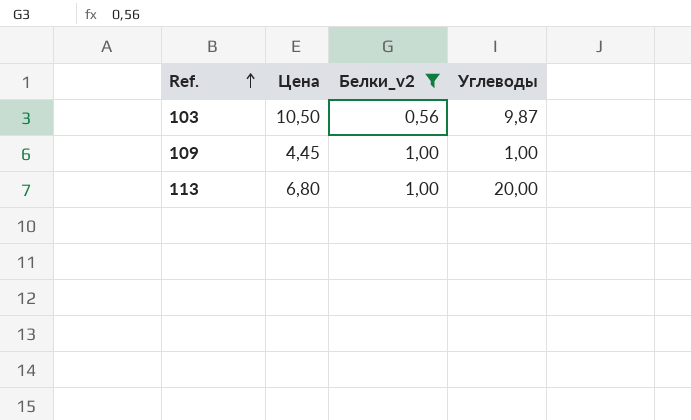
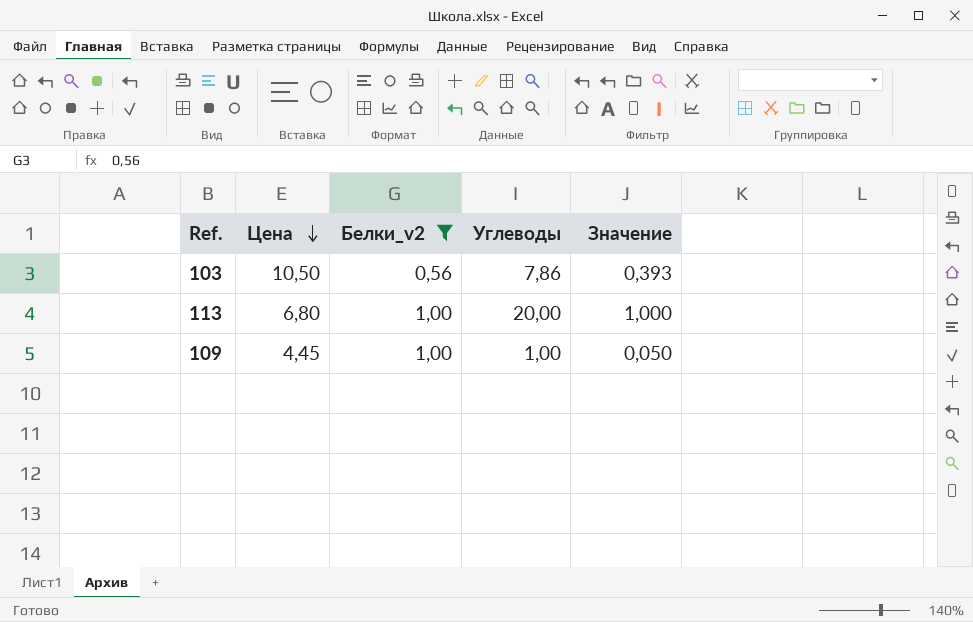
row order: Ref. ascending -> Цена descending
column Значение | formula: none -> [Углеводы] * 0,05
103 | Углеводы: 9,87 -> 7,86

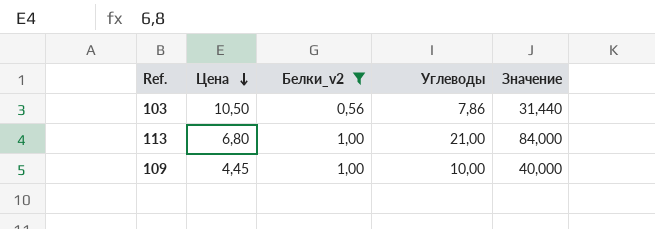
column Значение | formula: [Углеводы] * 0,05 -> [Углеводы] * 4
113 | Углеводы: 20,00 -> 21,00
109 | Углеводы: 1,00 -> 10,00

